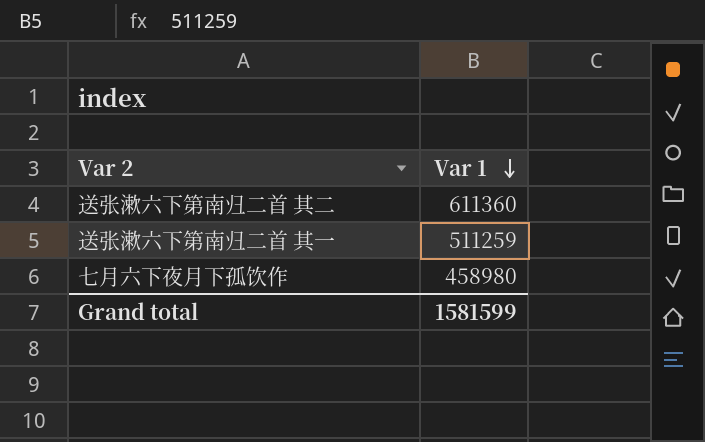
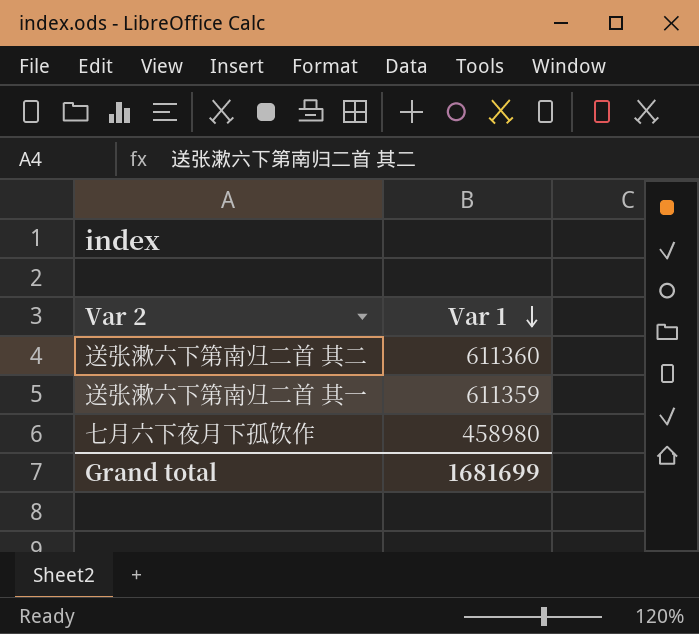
送张漱六下第南归二首 其一 | Var 1: 511259 -> 611359
Grand total | Var 1: 1581599 -> 1681699

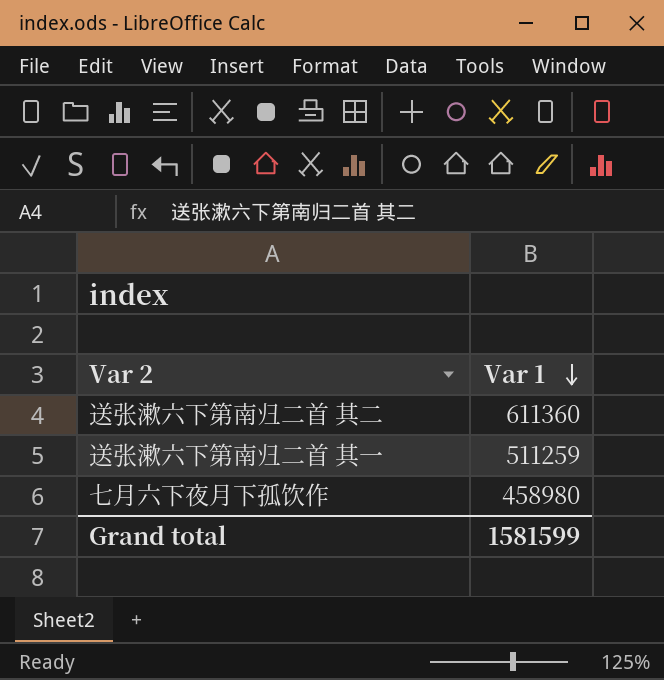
送张漱六下第南归二首 其一 | Var 1: 611359 -> 511259
Grand total | Var 1: 1681699 -> 1581599

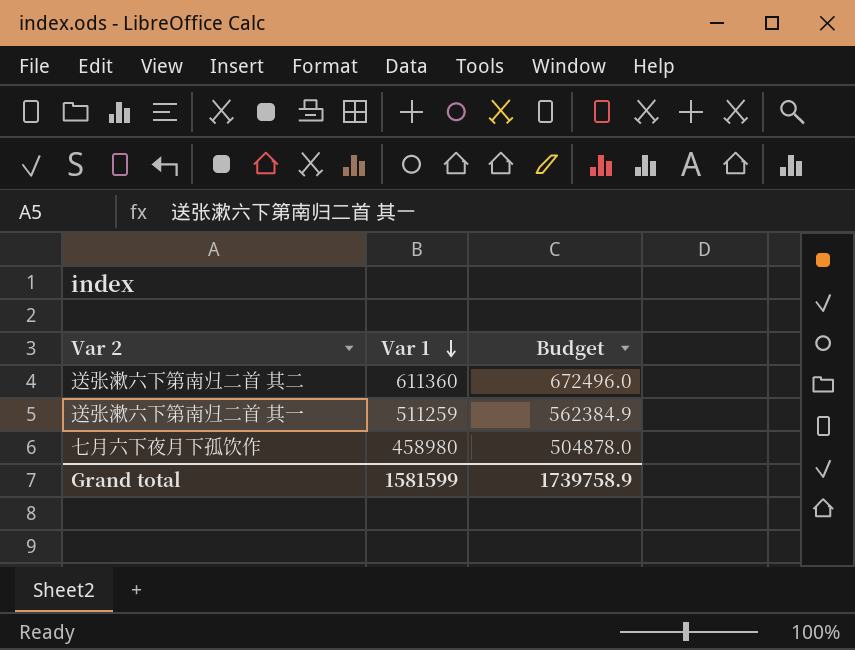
column Budget | formula: none -> [Var 1] * 1.1

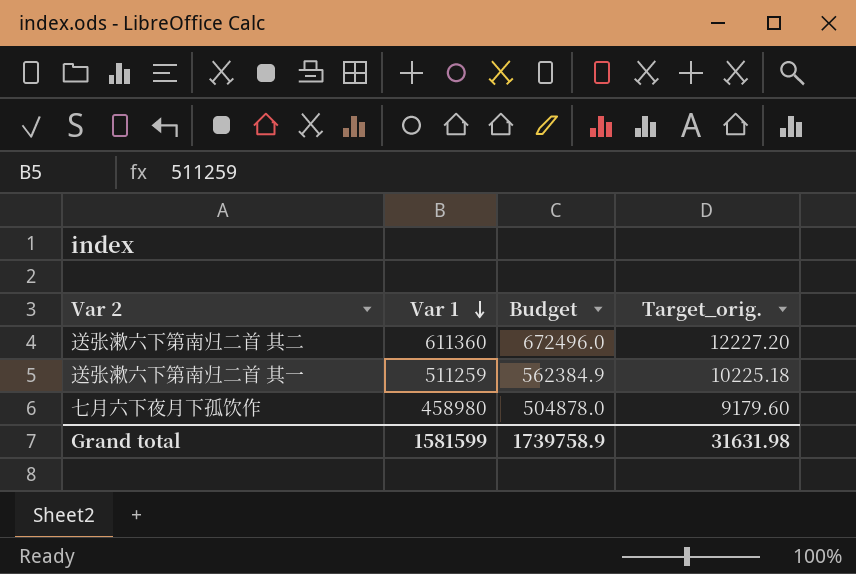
column Target_orig. | formula: none -> [Var 1] * 0.02

